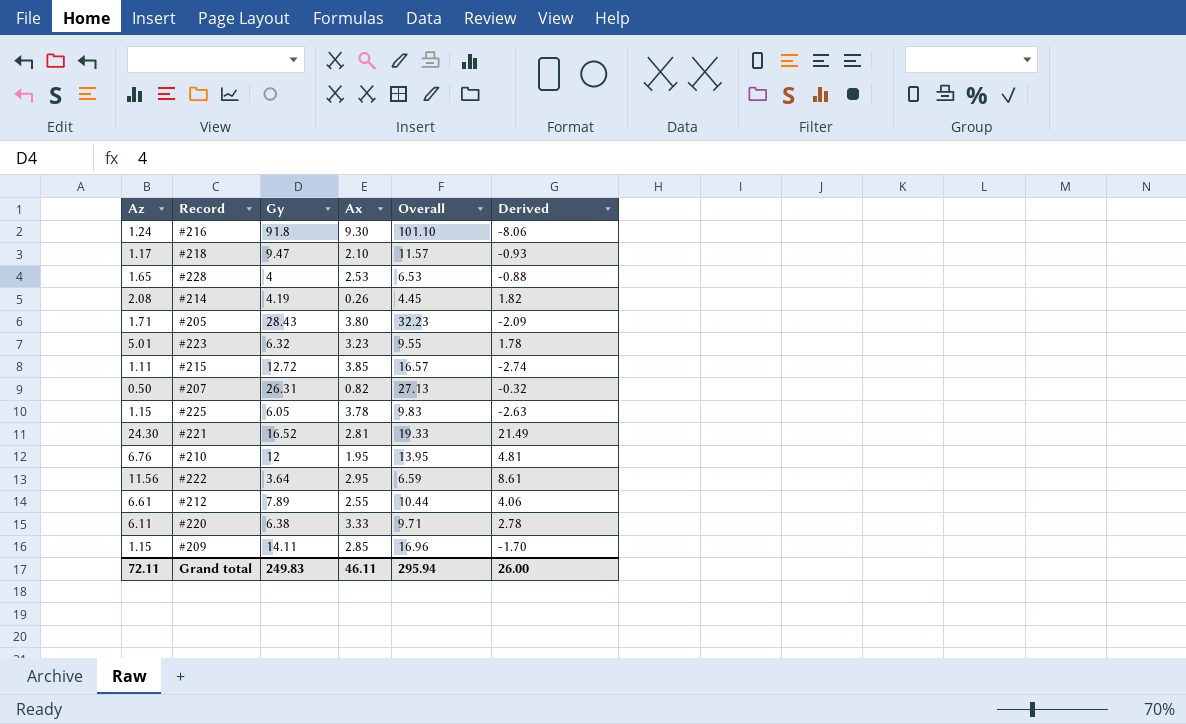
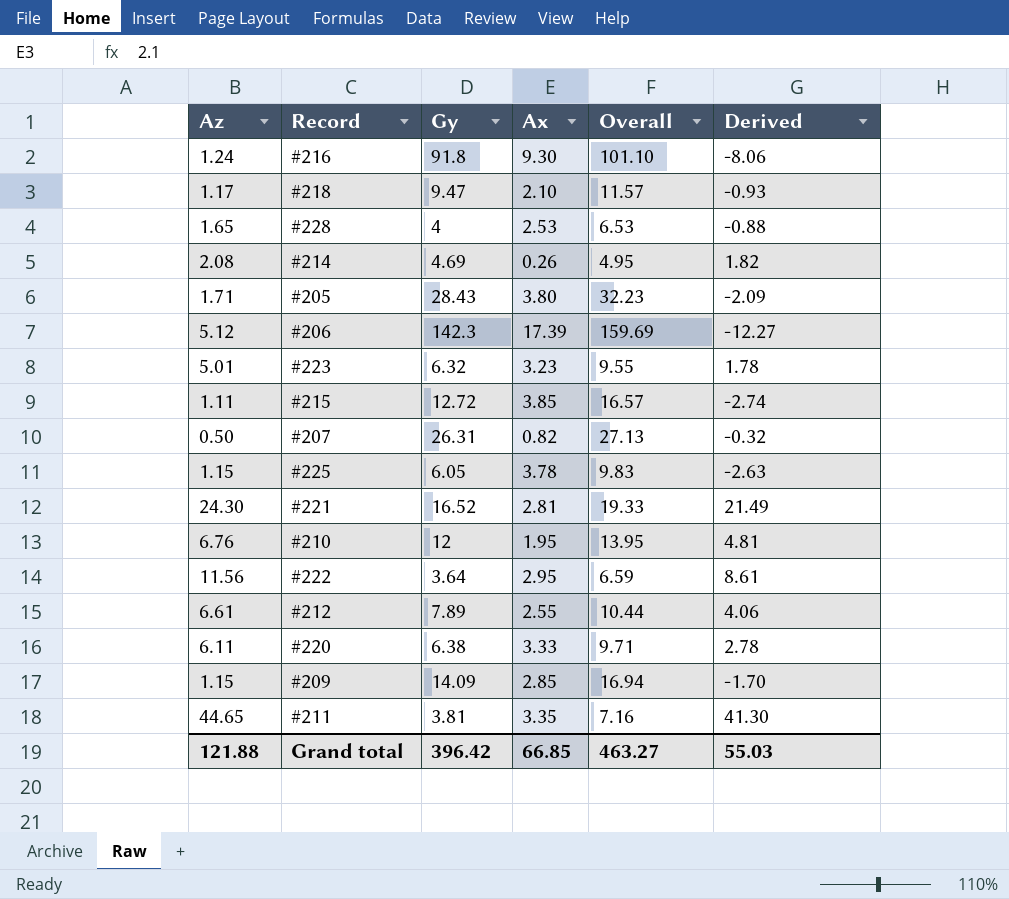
#214 | Gy: 4.19 -> 4.69
#214 | Overall: 4.45 -> 4.95
row #206: none -> 5.12 | 142.3 | 17.39 | 159.69 | -12.27
#209 | Gy: 14.11 -> 14.09
#209 | Overall: 16.96 -> 16.94
row #211: none -> 44.65 | 3.81 | 3.35 | 7.16 | 41.30
Grand total | Az: 72.11 -> 121.88
Grand total | Gy: 249.83 -> 396.42
Grand total | Ax: 46.11 -> 66.85
Grand total | Overall: 295.94 -> 463.27
Grand total | Derived: 26.00 -> 55.03

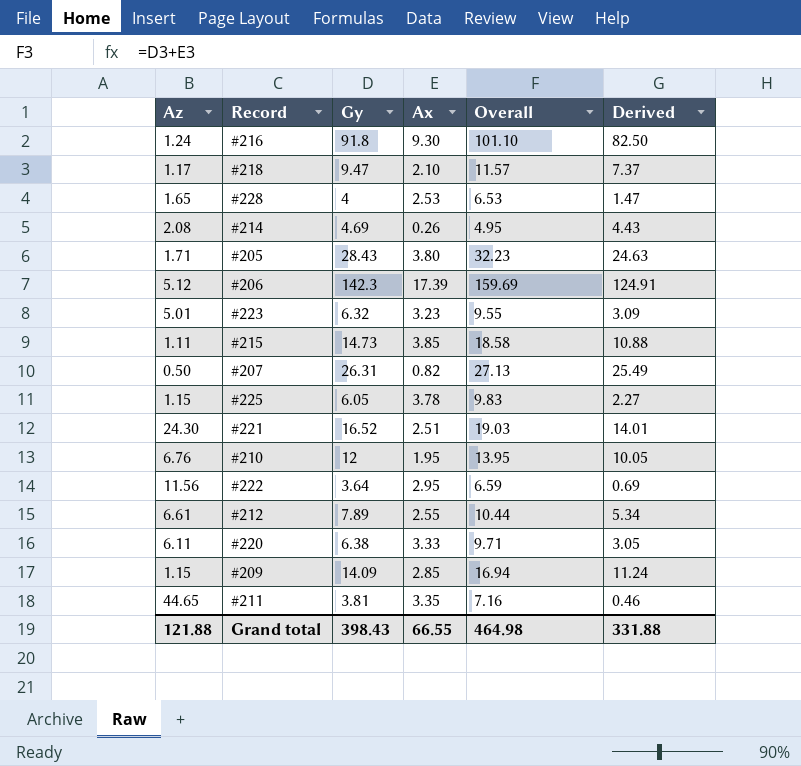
column Derived | formula: [Az] - [Ax] -> [Gy] - [Ax]
#215 | Gy: 12.72 -> 14.73
#215 | Overall: 16.57 -> 18.58
#221 | Ax: 2.81 -> 2.51
#221 | Overall: 19.33 -> 19.03
Grand total | Gy: 396.42 -> 398.43
Grand total | Ax: 66.85 -> 66.55
Grand total | Overall: 463.27 -> 464.98
Grand total | Derived: 55.03 -> 331.88

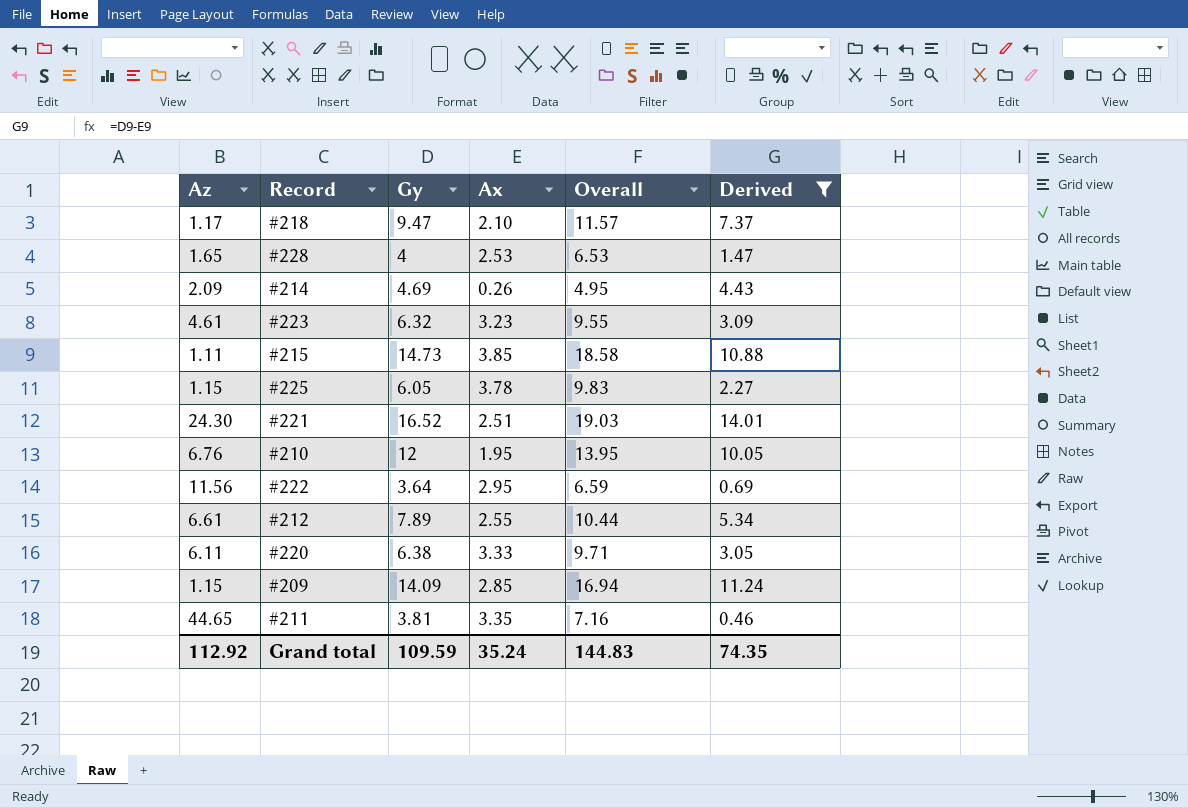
filter: none -> Derived <= 14.01
#214 | Az: 2.08 -> 2.09
#223 | Az: 5.01 -> 4.61
Grand total | Az: 121.88 -> 112.92
Grand total | Gy: 398.43 -> 109.59
Grand total | Ax: 66.55 -> 35.24
Grand total | Overall: 464.98 -> 144.83
Grand total | Derived: 331.88 -> 74.35

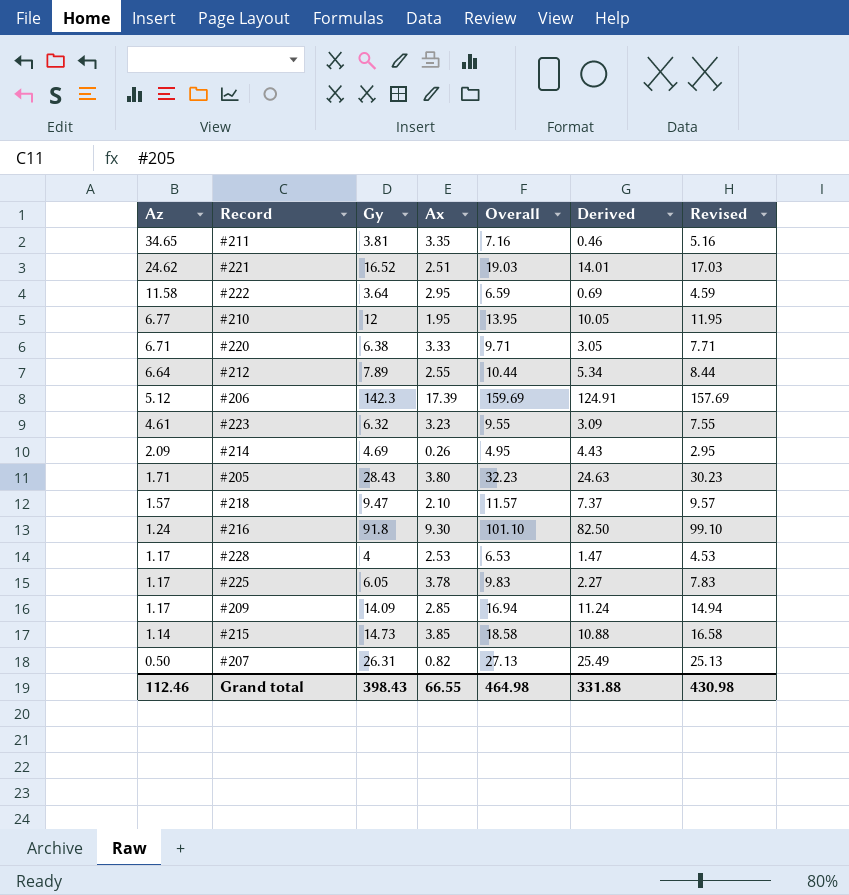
filter: Derived <= 14.01 -> none
row order: none -> Az descending
column Revised | formula: none -> [Overall] - 2
#211 | Az: 44.65 -> 34.65
#221 | Az: 24.30 -> 24.62
#222 | Az: 11.56 -> 11.58
#210 | Az: 6.76 -> 6.77
#220 | Az: 6.11 -> 6.71
#212 | Az: 6.61 -> 6.64
#218 | Az: 1.17 -> 1.57
#228 | Az: 1.65 -> 1.17
#225 | Az: 1.15 -> 1.17
#209 | Az: 1.15 -> 1.17
#215 | Az: 1.11 -> 1.14
Grand total | Az: 112.92 -> 112.46
Grand total | Gy: 109.59 -> 398.43
Grand total | Ax: 35.24 -> 66.55
Grand total | Overall: 144.83 -> 464.98
Grand total | Derived: 74.35 -> 331.88

